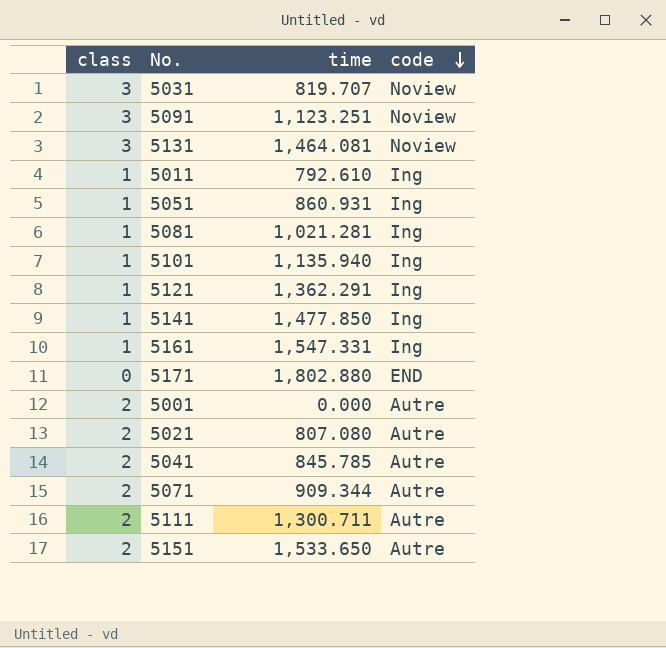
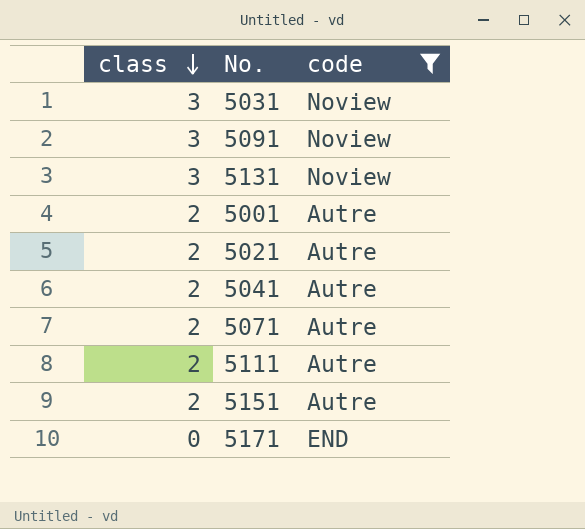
filter: none -> code != Ing
row order: code descending -> class descending
column time | position: 3 -> none

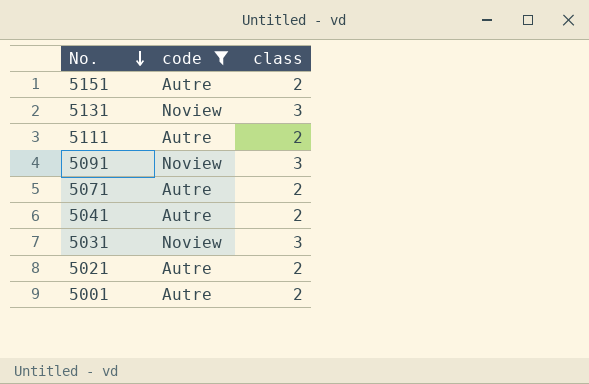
row order: class descending -> No. descending
column class | position: 1 -> 3
row 5171: 0 | END -> none

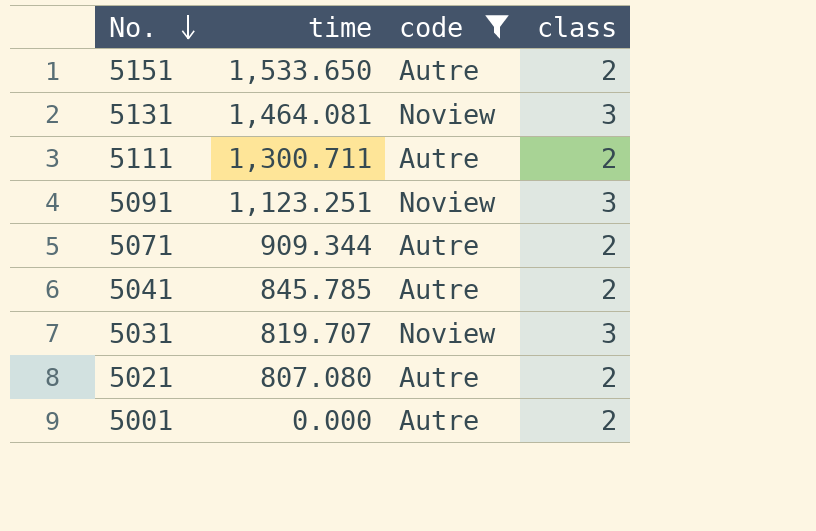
column time | position: none -> 2

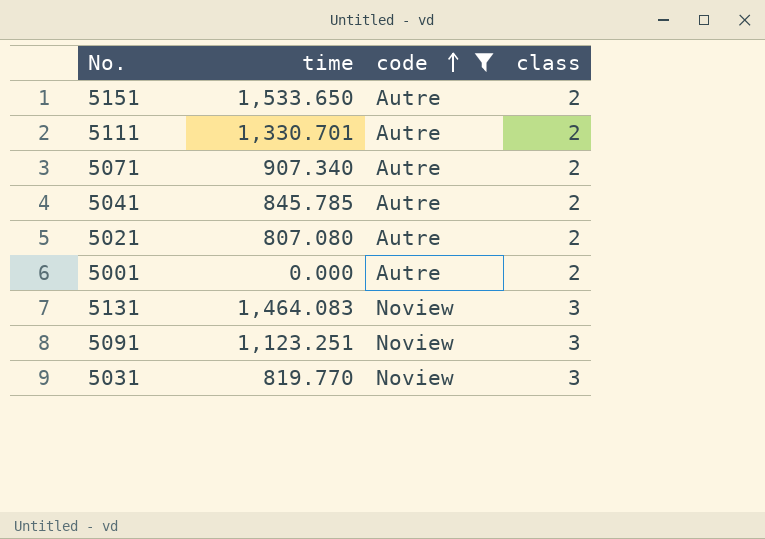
row order: No. descending -> code ascending
5111 | time: 1,300.711 -> 1,330.701
5071 | time: 909.344 -> 907.340
5131 | time: 1,464.081 -> 1,464.083
5031 | time: 819.707 -> 819.770

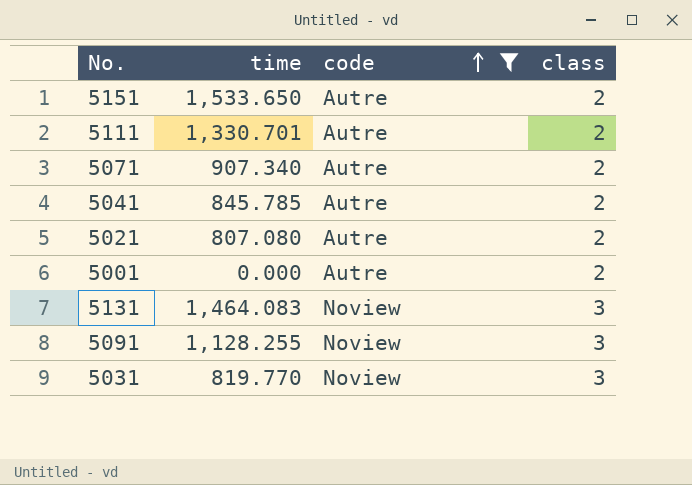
5091 | time: 1,123.251 -> 1,128.255

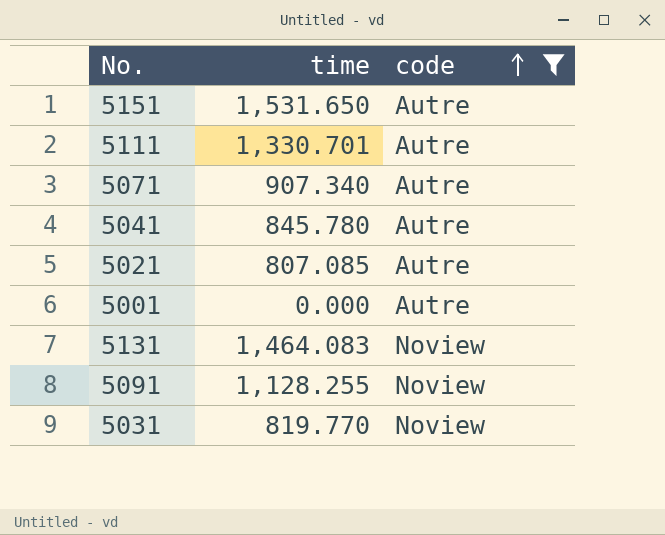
column class | position: 4 -> none
5151 | time: 1,533.650 -> 1,531.650
5041 | time: 845.785 -> 845.780
5021 | time: 807.080 -> 807.085

